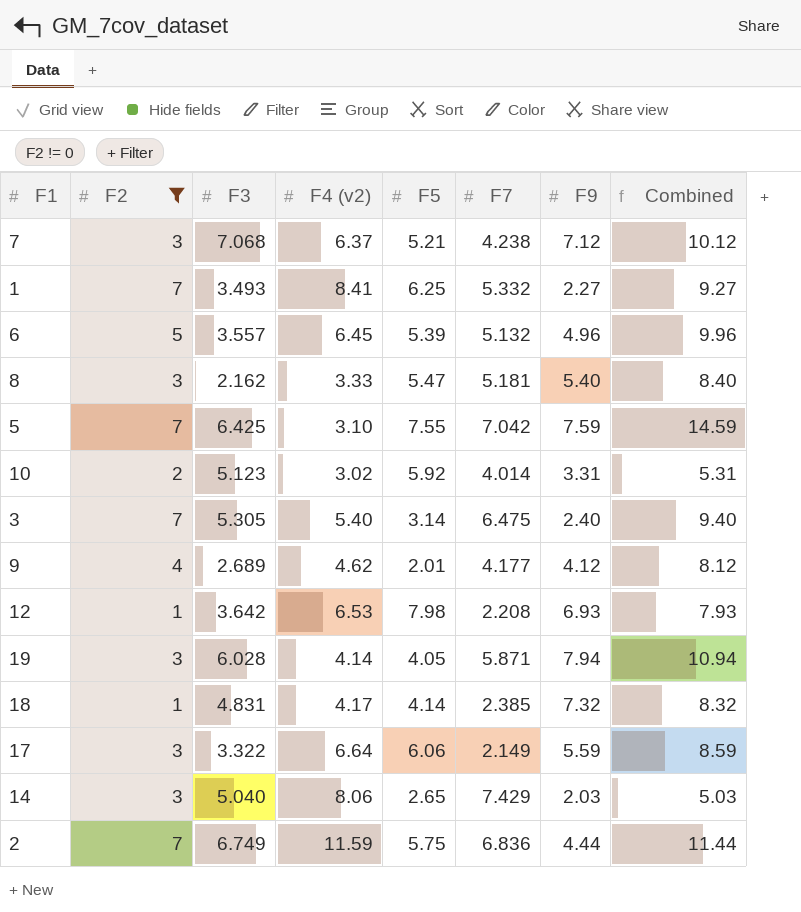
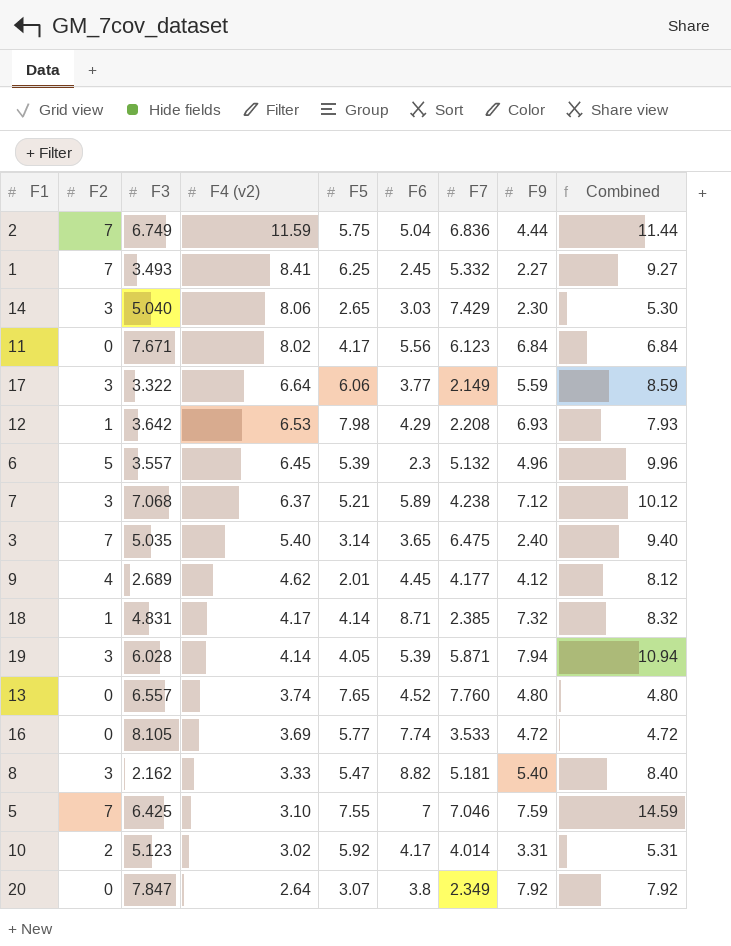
filter: F2 != 0 -> none
row order: none -> F4 (v2) descending
column F6 | position: none -> 6
14 | F9: 2.03 -> 2.30
14 | Combined: 5.03 -> 5.30
3 | F3: 5.305 -> 5.035
5 | F7: 7.042 -> 7.046

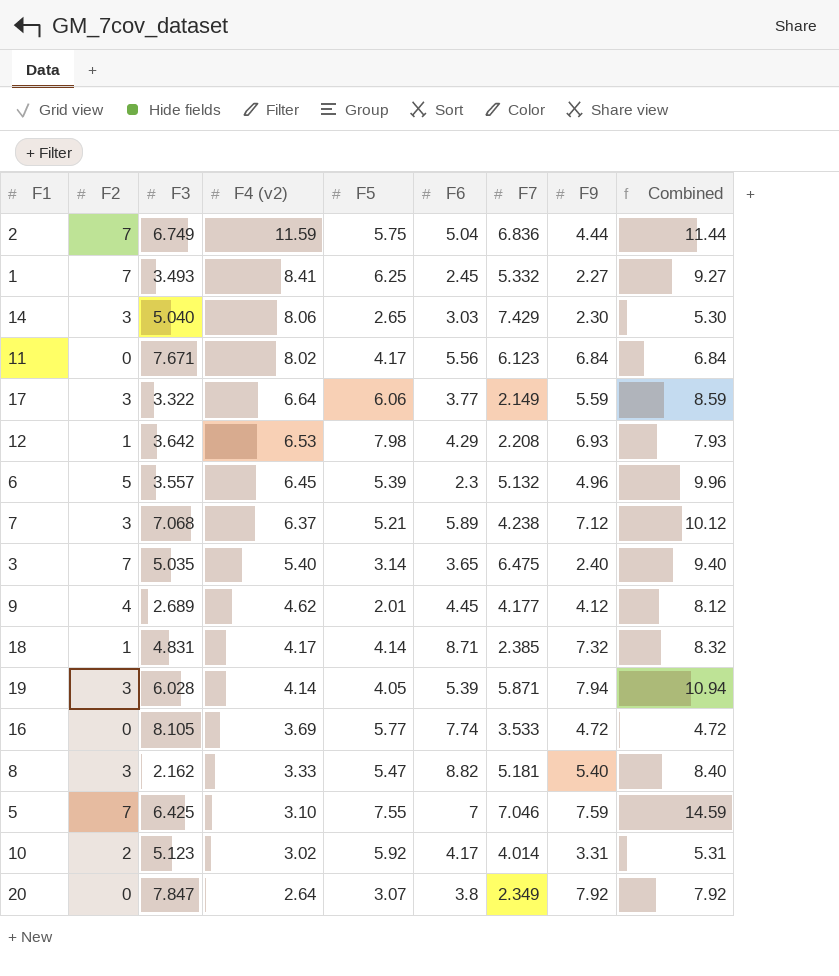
row 13: 0 | 6.557 | 3.74 | 7.65 | 4.52 | 7.760 | 4.80 | 4.80 -> none

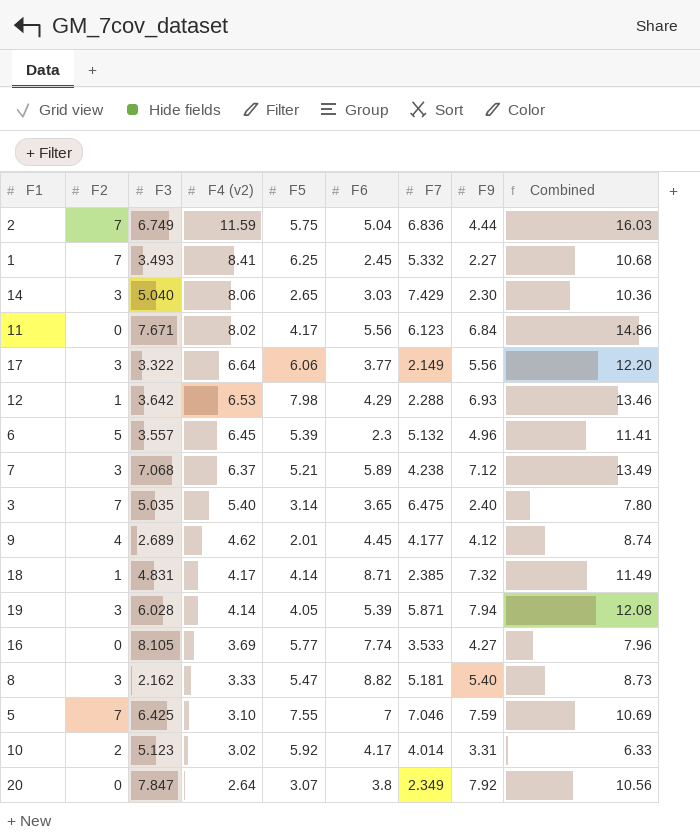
column Combined | formula: [F2] + [F9] -> [F4 (v2)] + [F9]
17 | F9: 5.59 -> 5.56
12 | F7: 2.208 -> 2.288
16 | F9: 4.72 -> 4.27

